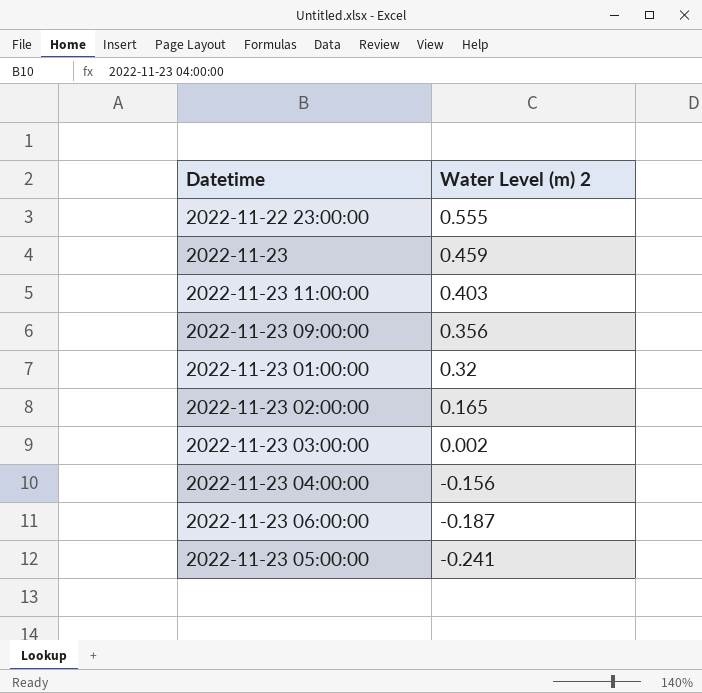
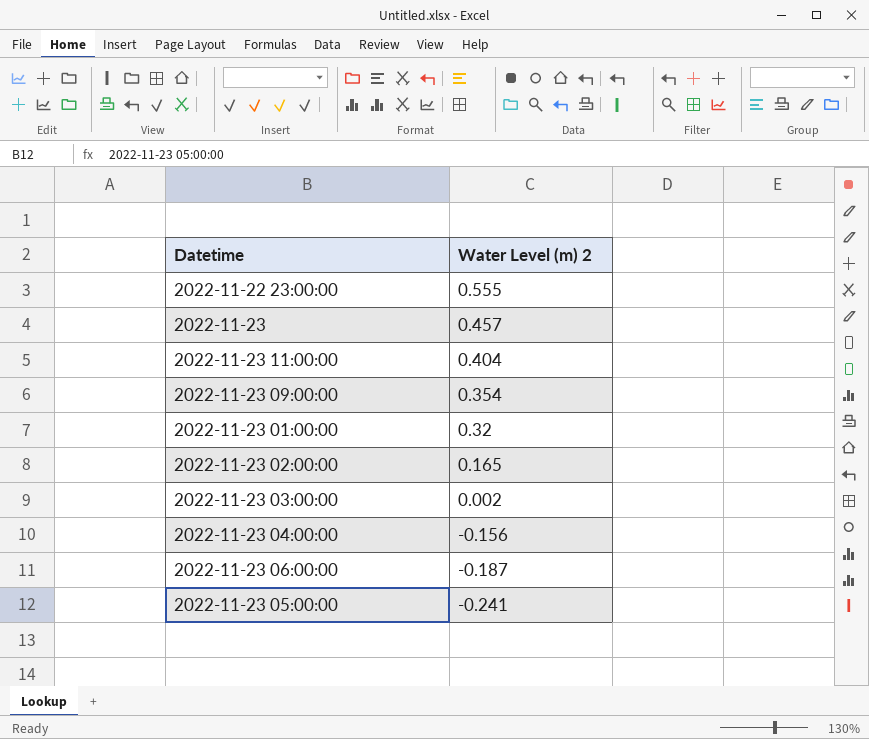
2022-11-23 | Water Level (m) 2: 0.459 -> 0.457
2022-11-23 11:00:00 | Water Level (m) 2: 0.403 -> 0.404
2022-11-23 09:00:00 | Water Level (m) 2: 0.356 -> 0.354

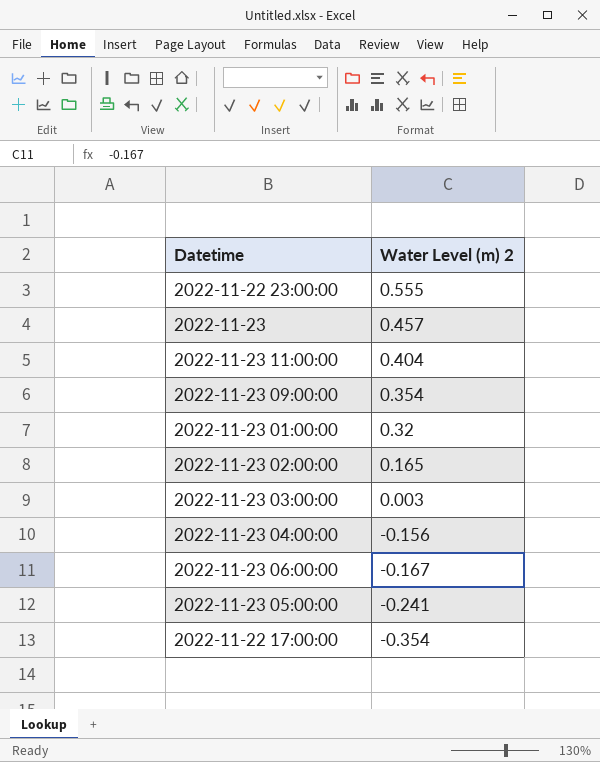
2022-11-23 03:00:00 | Water Level (m) 2: 0.002 -> 0.003
2022-11-23 06:00:00 | Water Level (m) 2: -0.187 -> -0.167
row 2022-11-22 17:00:00: none -> -0.354

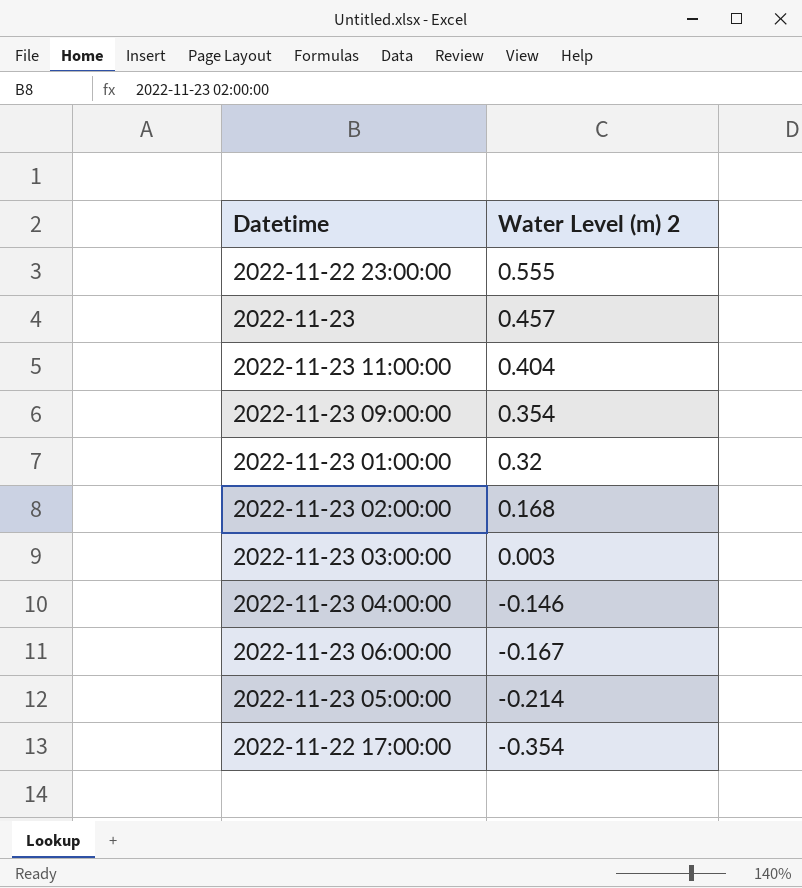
2022-11-23 02:00:00 | Water Level (m) 2: 0.165 -> 0.168
2022-11-23 04:00:00 | Water Level (m) 2: -0.156 -> -0.146
2022-11-23 05:00:00 | Water Level (m) 2: -0.241 -> -0.214

